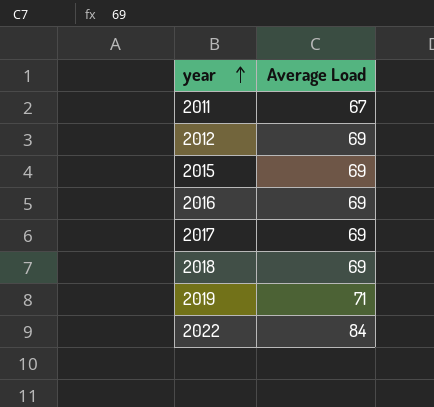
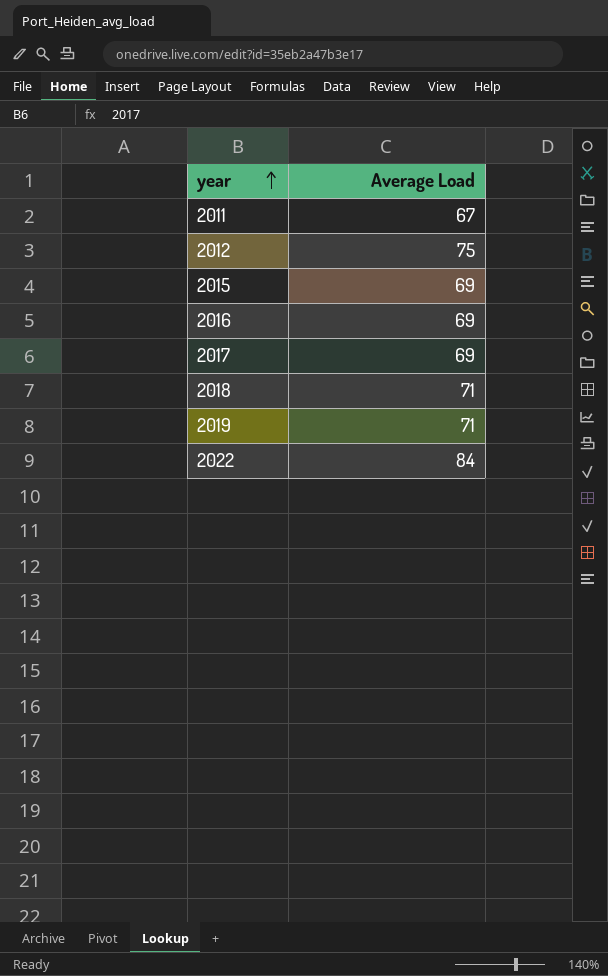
2012 | Average Load: 69 -> 75
2018 | Average Load: 69 -> 71

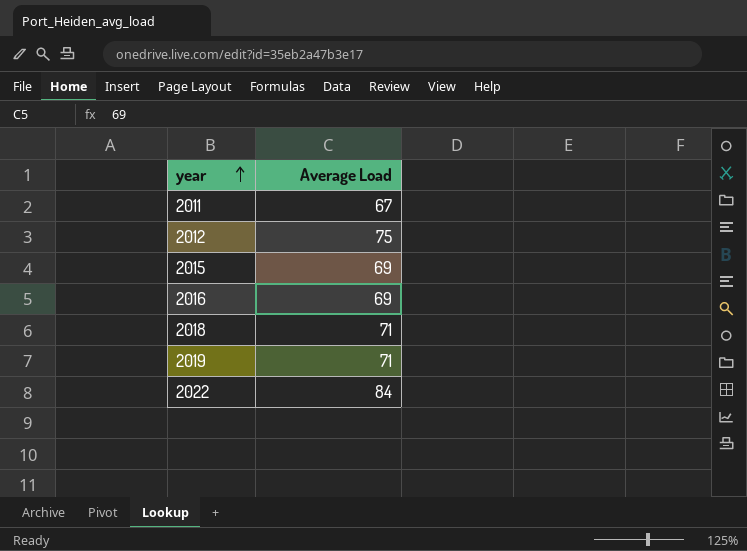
row 2017: 69 -> none

